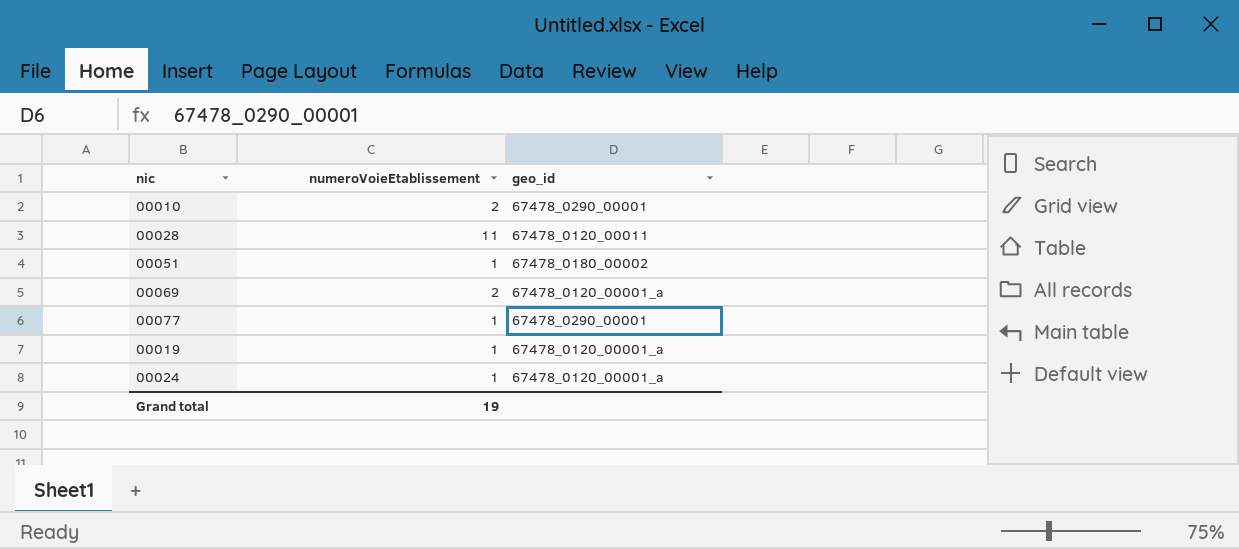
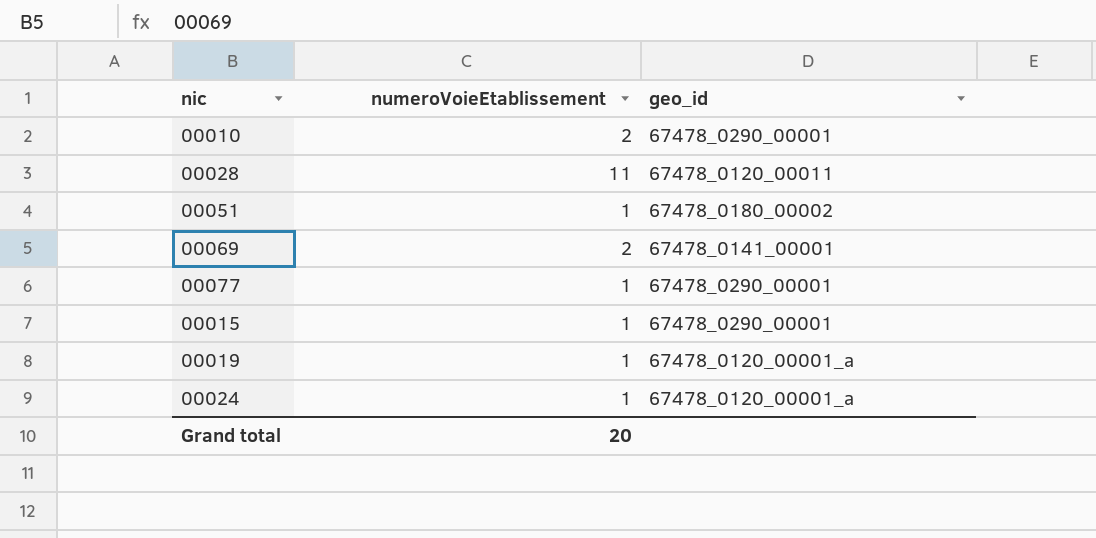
00069 | geo_id: 67478_0120_00001_a -> 67478_0141_00001
row 00015: none -> 1 | 67478_0290_00001
Grand total | numeroVoieEtablissement: 19 -> 20

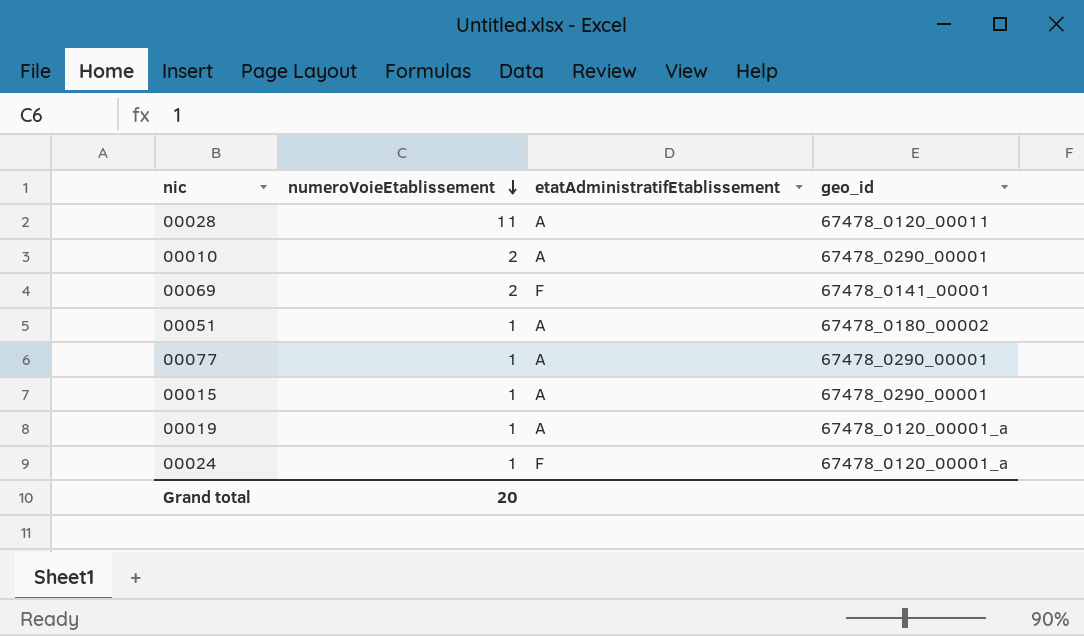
row order: none -> numeroVoieEtablissement descending
column etatAdministratifEtablissement | position: none -> 3

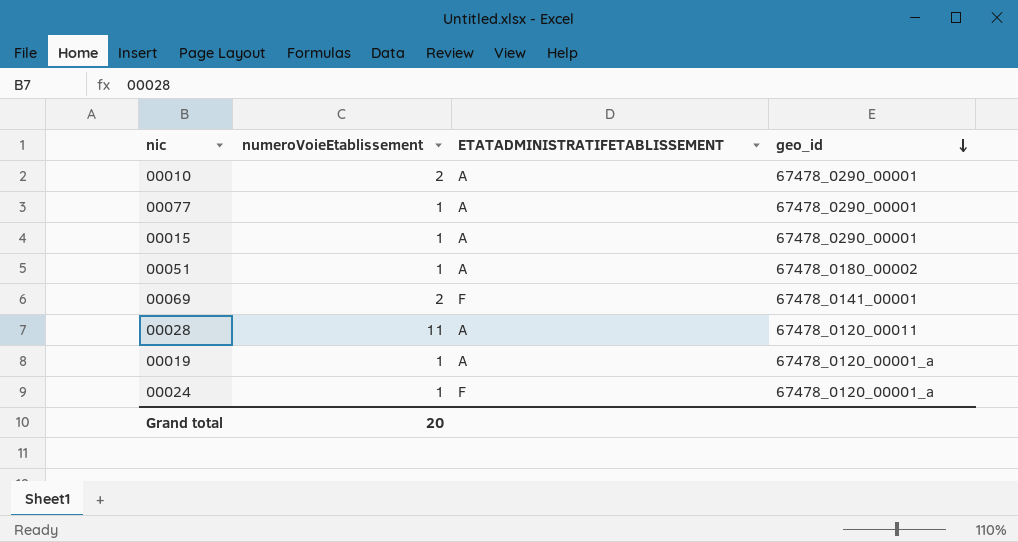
row order: numeroVoieEtablissement descending -> geo_id descending
column name: etatAdministratifEtablissement -> ETATADMINISTRATIFETABLISSEMENT

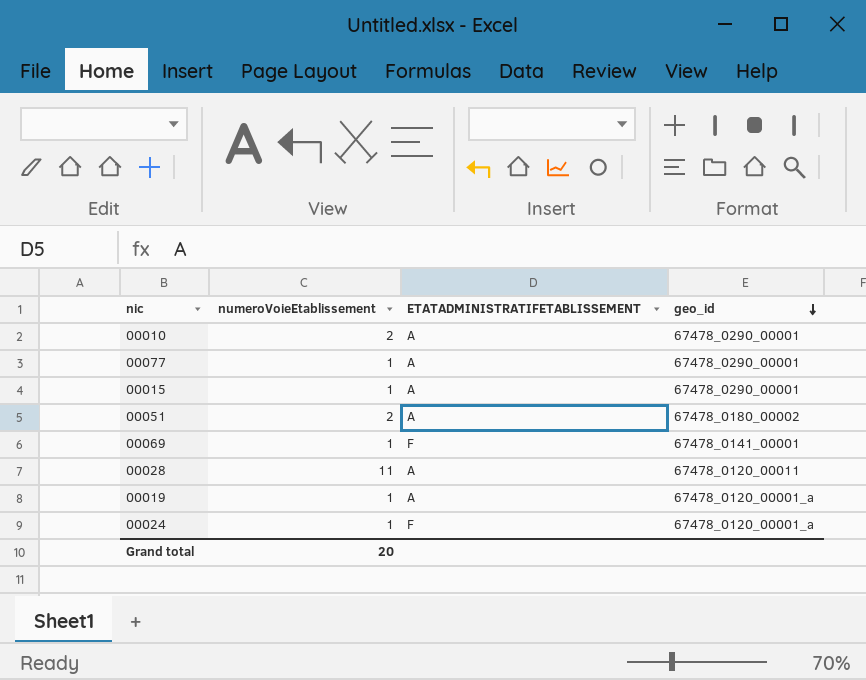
00051 | numeroVoieEtablissement: 1 -> 2
00069 | numeroVoieEtablissement: 2 -> 1

